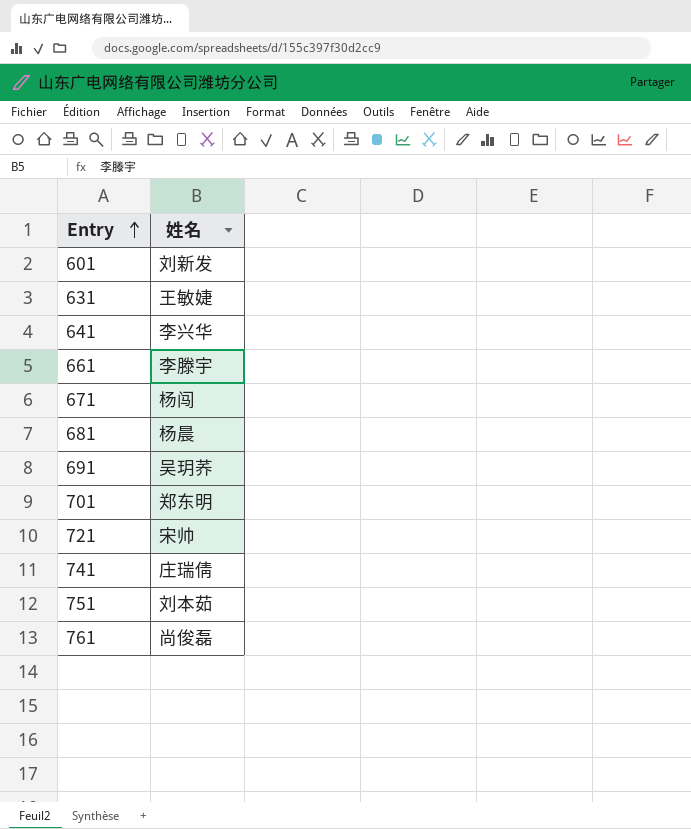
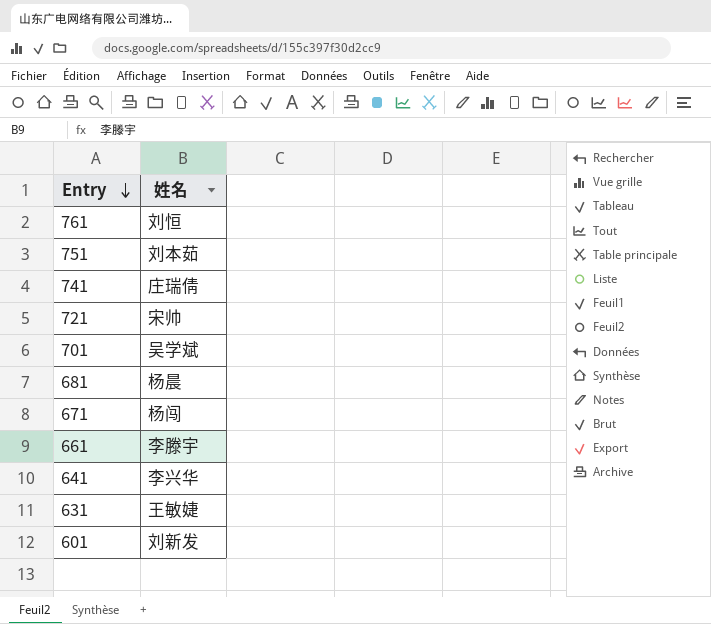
row order: Entry ascending -> Entry descending
row 691: 吴玥荞 -> none
761 | 姓名: 尚俊磊 -> 刘恒
701 | 姓名: 郑东明 -> 吴学斌

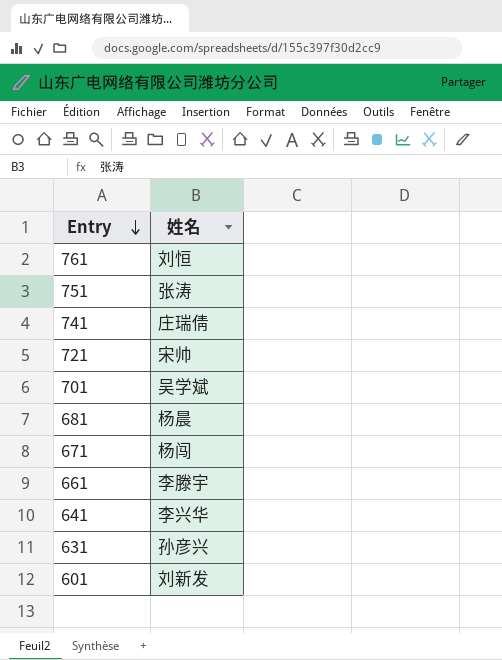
751 | 姓名: 刘本茹 -> 张涛
631 | 姓名: 王敏婕 -> 孙彦兴

